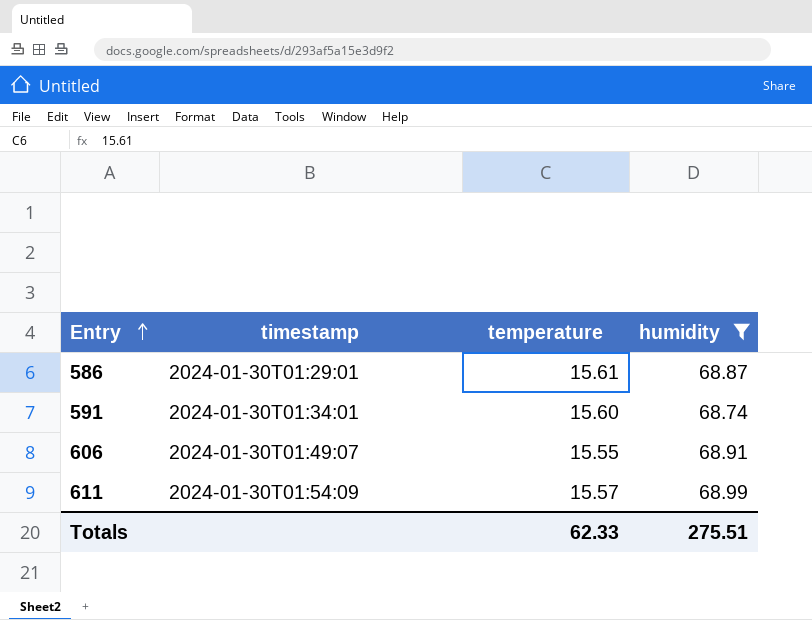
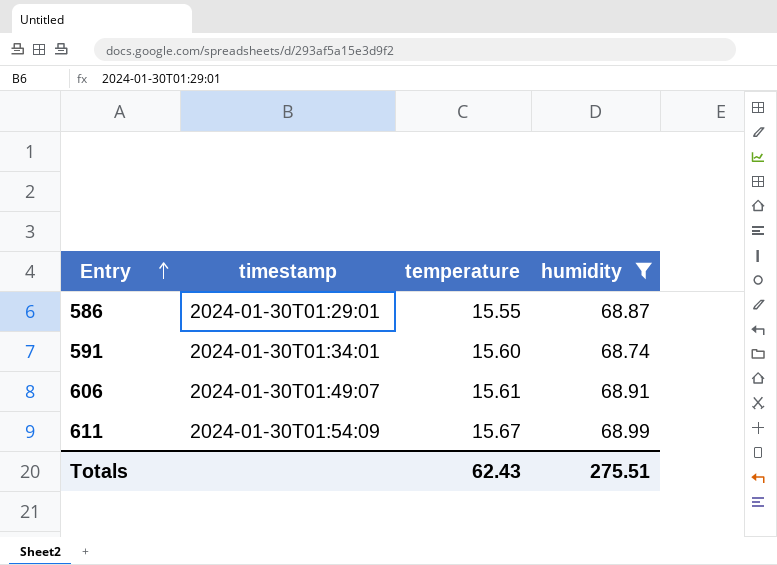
586 | temperature: 15.61 -> 15.55
606 | temperature: 15.55 -> 15.61
611 | temperature: 15.57 -> 15.67
Totals | temperature: 62.33 -> 62.43

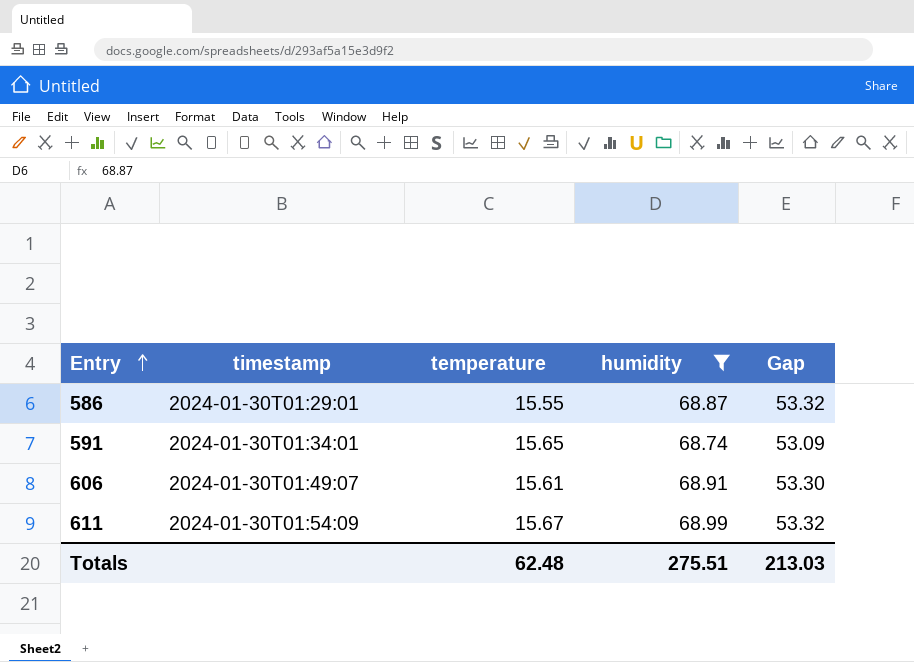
column Gap | formula: none -> [humidity] - [temperature]
591 | temperature: 15.60 -> 15.65
Totals | temperature: 62.43 -> 62.48

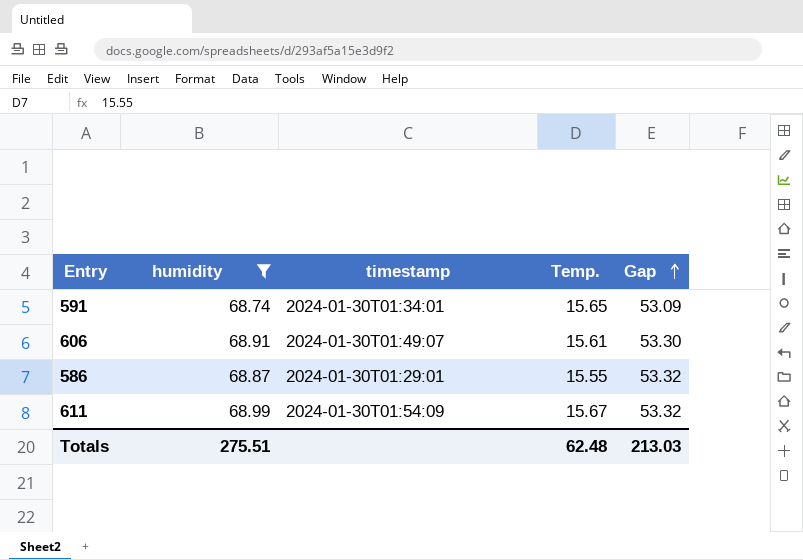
row order: Entry ascending -> Gap ascending
column humidity | position: 4 -> 2
column name: temperature -> Temp.

